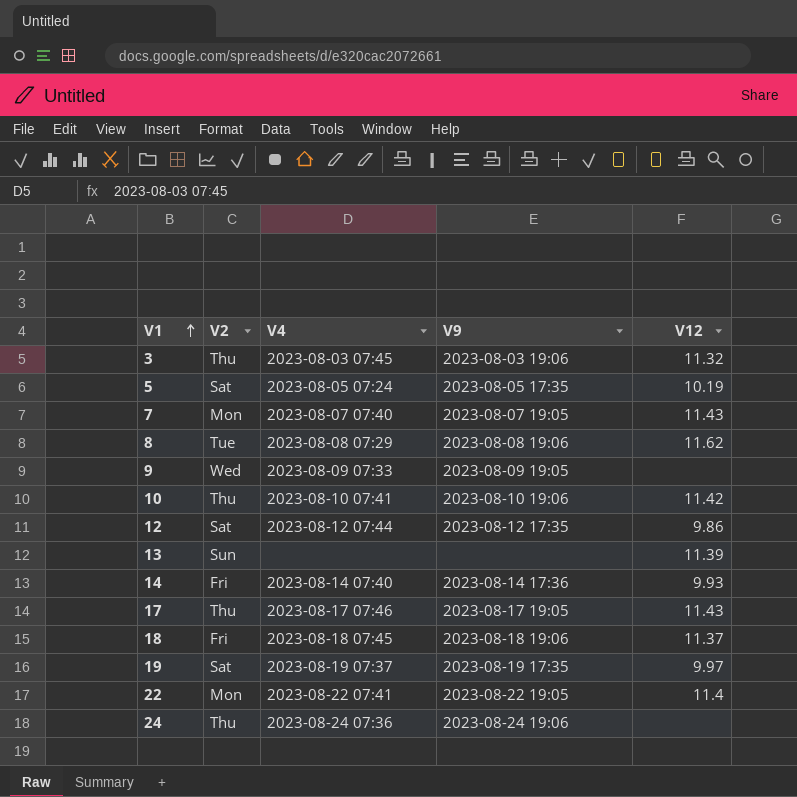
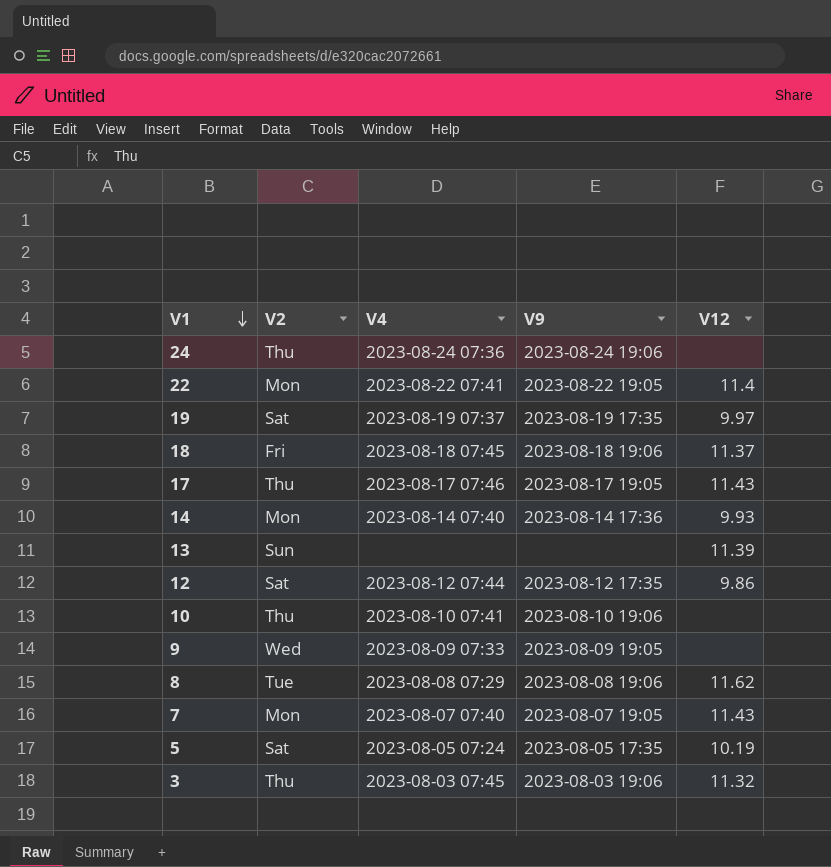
row order: V1 ascending -> V1 descending
14 | V2: Fri -> Mon
10 | V12: 11.42 -> none

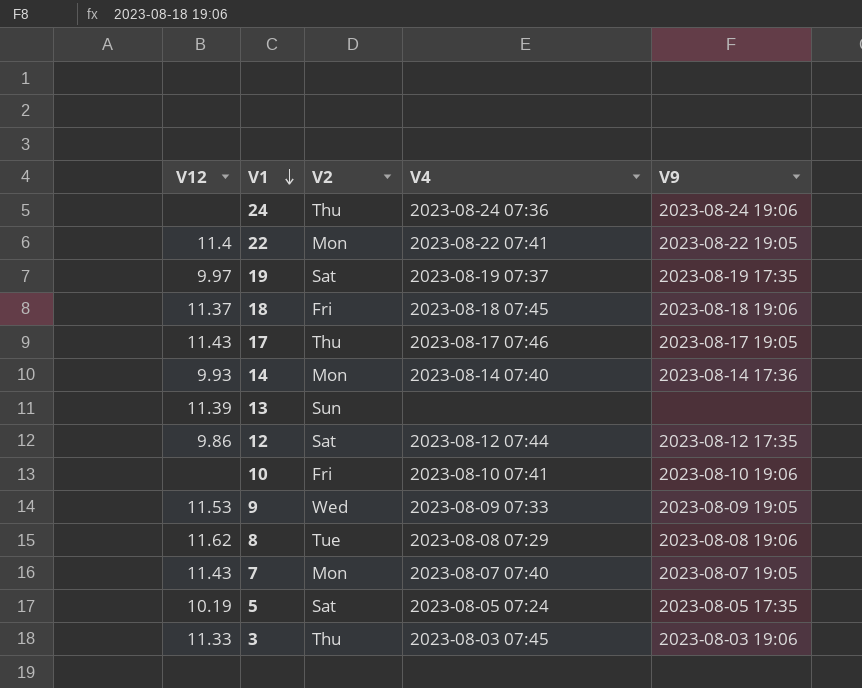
column V12 | position: 5 -> 1
10 | V2: Thu -> Fri
9 | V12: none -> 11.53
3 | V12: 11.32 -> 11.33

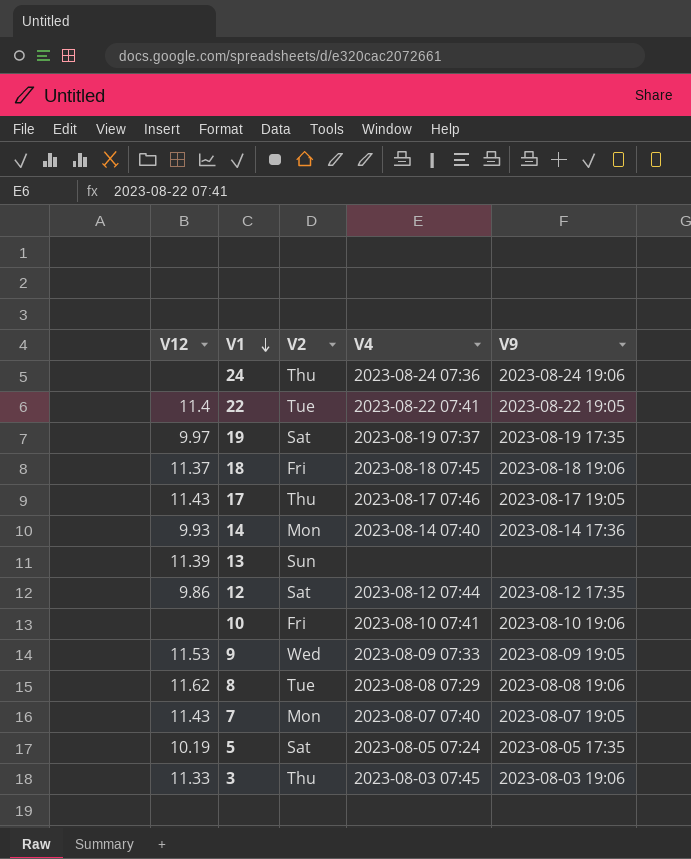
22 | V2: Mon -> Tue

